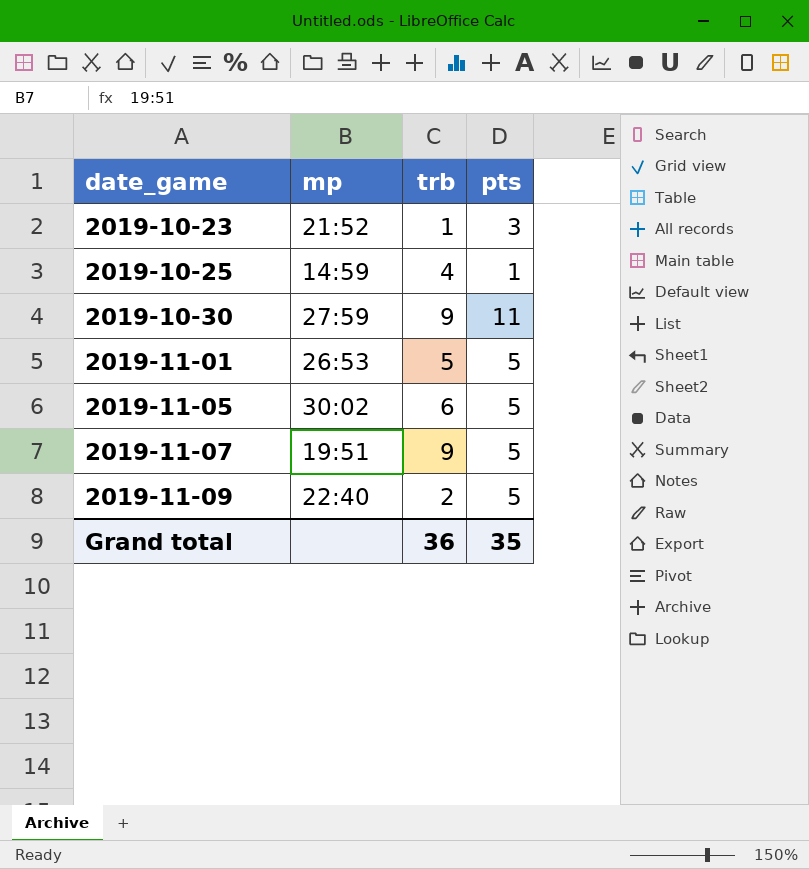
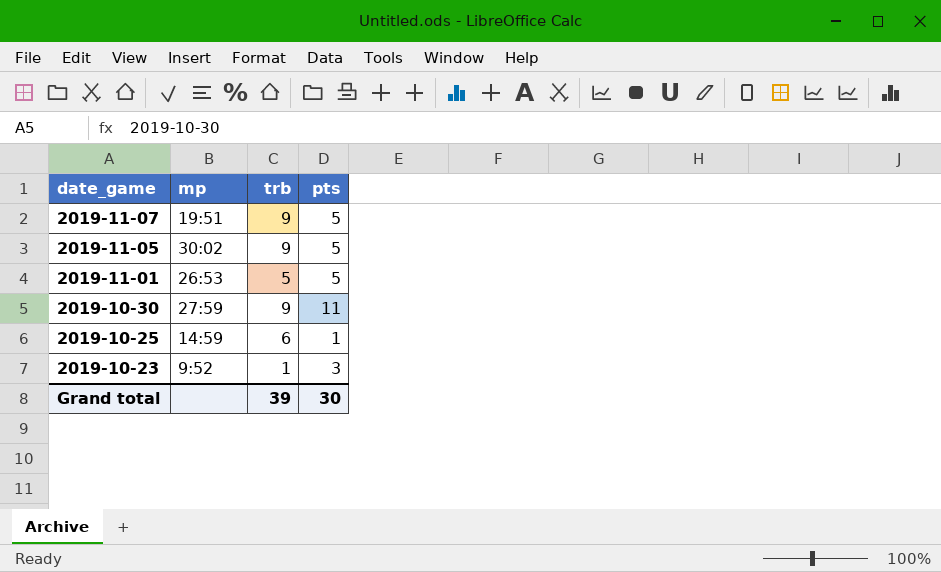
row order: date_game ascending -> date_game descending
row 2019-11-09: 22:40 | 2 | 5 -> none
2019-11-05 | trb: 6 -> 9
2019-10-25 | trb: 4 -> 6
2019-10-23 | mp: 21:52 -> 9:52
Grand total | trb: 36 -> 39
Grand total | pts: 35 -> 30

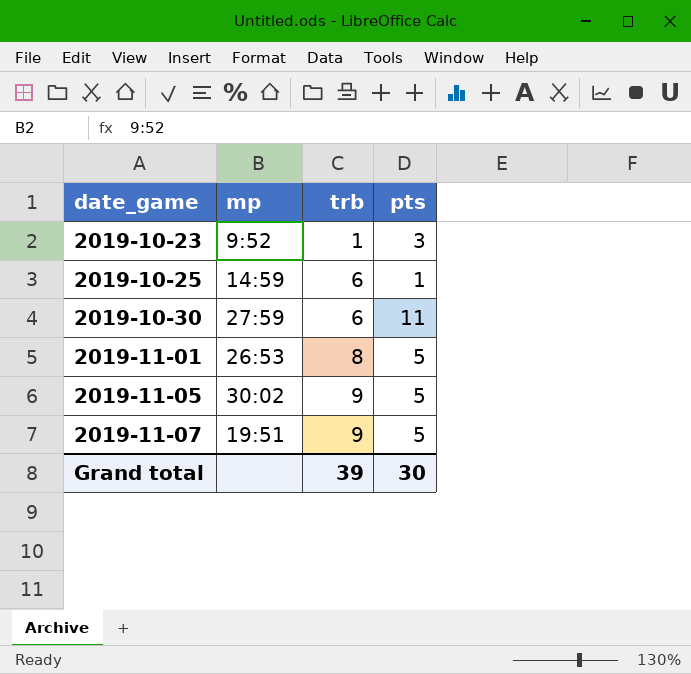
row order: date_game descending -> date_game ascending
2019-10-30 | trb: 9 -> 6
2019-11-01 | trb: 5 -> 8

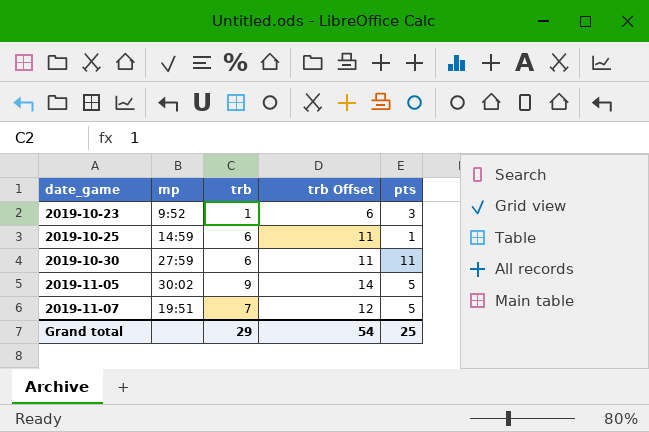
column trb Offset | formula: none -> [trb] + 5
row 2019-11-01: 26:53 | 8 | 5 -> none
2019-11-07 | trb: 9 -> 7
Grand total | trb: 39 -> 29
Grand total | pts: 30 -> 25

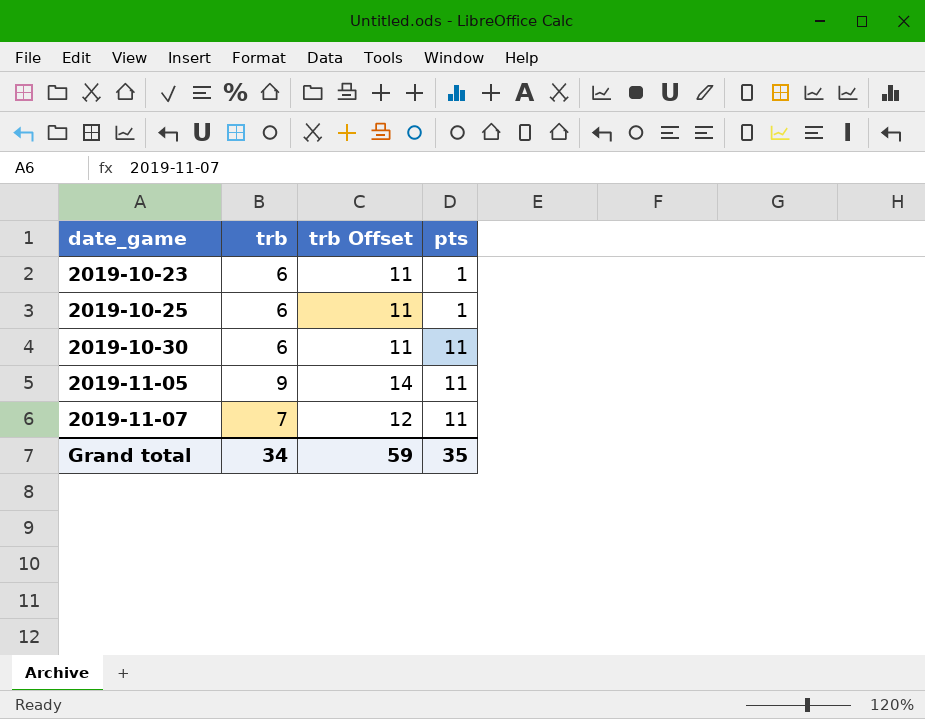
column mp | position: 2 -> none
2019-10-23 | trb: 1 -> 6
2019-10-23 | trb Offset: 6 -> 11
2019-10-23 | pts: 3 -> 1
2019-11-05 | pts: 5 -> 11
2019-11-07 | pts: 5 -> 11
Grand total | trb: 29 -> 34
Grand total | trb Offset: 54 -> 59
Grand total | pts: 25 -> 35

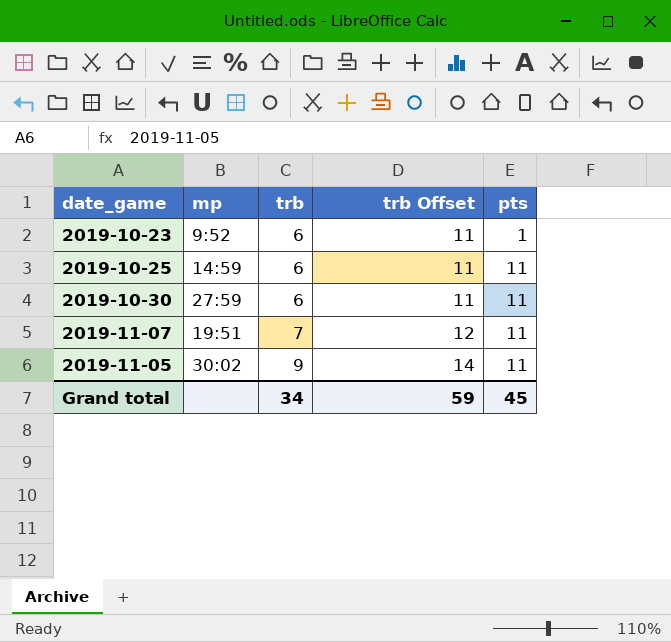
row order: date_game ascending -> trb ascending
column mp | position: none -> 2
2019-10-25 | pts: 1 -> 11
Grand total | pts: 35 -> 45

